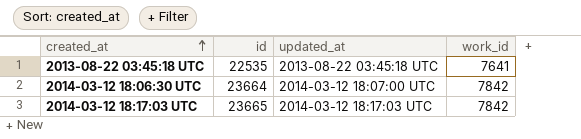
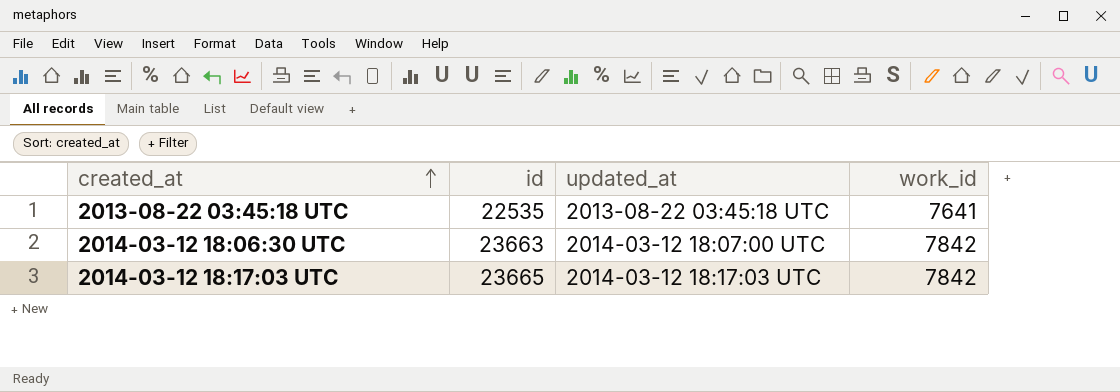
2014-03-12 18:06:30 UTC | id: 23664 -> 23663

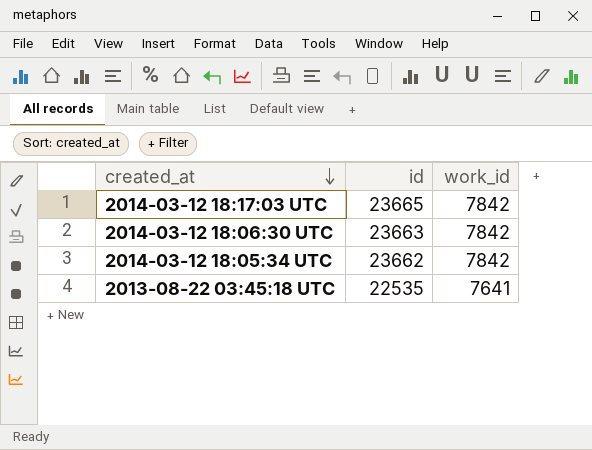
row order: created_at ascending -> created_at descending
column updated_at | position: 3 -> none
row 2014-03-12 18:05:34 UTC: none -> 23662 | 7842

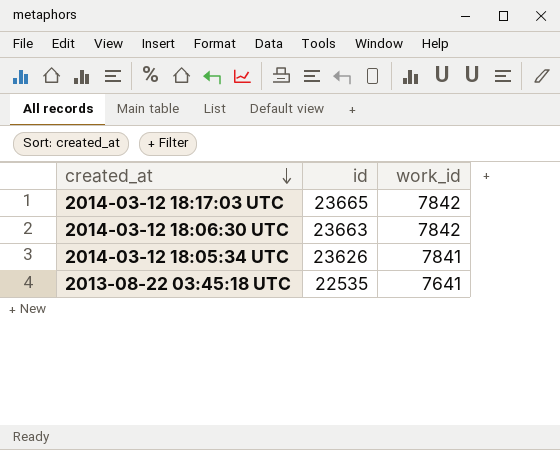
2014-03-12 18:05:34 UTC | id: 23662 -> 23626
2014-03-12 18:05:34 UTC | work_id: 7842 -> 7841

